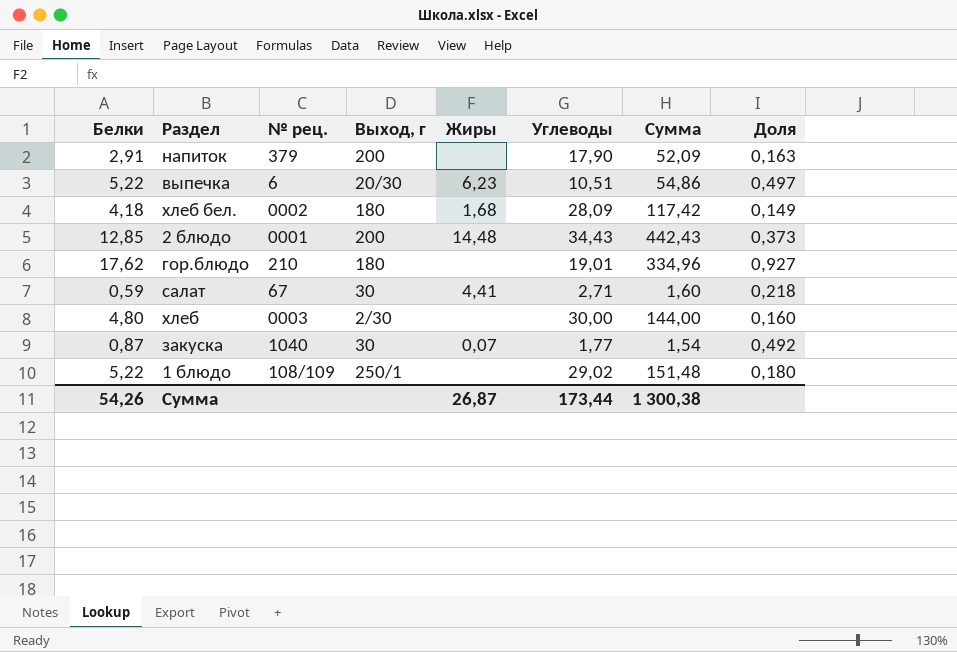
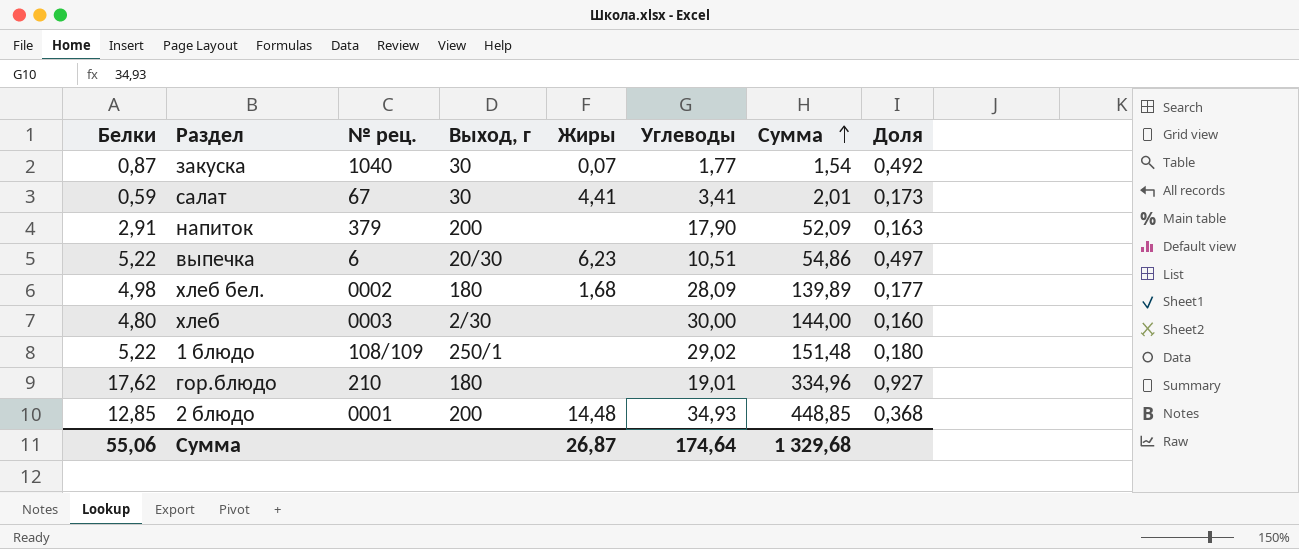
row order: none -> Сумма ascending
салат | Углеводы: 2,71 -> 3,41
салат | Сумма: 1,60 -> 2,01
салат | Доля: 0,218 -> 0,173
хлеб бел. | Белки: 4,18 -> 4,98
хлеб бел. | Сумма: 117,42 -> 139,89
хлеб бел. | Доля: 0,149 -> 0,177
2 блюдо | Углеводы: 34,43 -> 34,93
2 блюдо | Сумма: 442,43 -> 448,85
2 блюдо | Доля: 0,373 -> 0,368
Сумма | Белки: 54,26 -> 55,06
Сумма | Углеводы: 173,44 -> 174,64
Сумма | Сумма: 1 300,38 -> 1 329,68

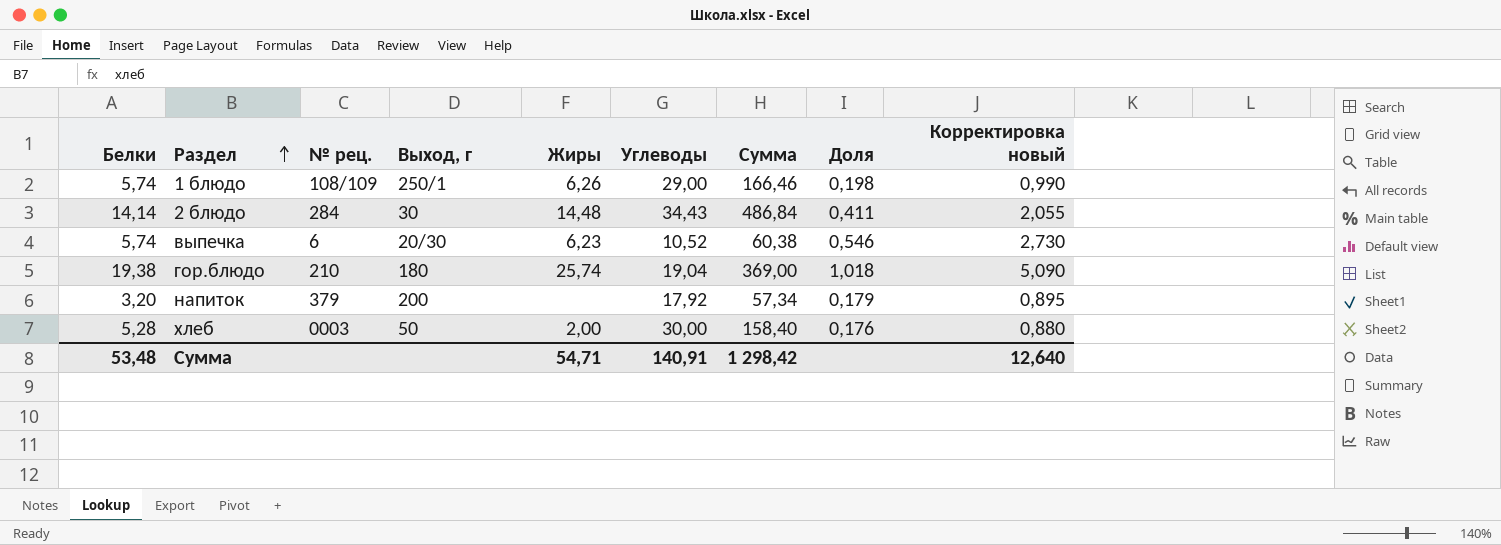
row order: Сумма ascending -> Раздел ascending
column Корректировка новый | formula: none -> [Доля] * 5
row закуска: 0,87 | 1040 | 30 | 0,07 | 1,77 | 1,54 | 0,492 -> none
row салат: 0,59 | 67 | 30 | 4,41 | 3,41 | 2,01 | 0,173 -> none
row хлеб бел.: 4,98 | 0002 | 180 | 1,68 | 28,09 | 139,89 | 0,177 -> none
1 блюдо | Белки: 5,22 -> 5,74
1 блюдо | Жиры: none -> 6,26
1 блюдо | Углеводы: 29,02 -> 29,00
1 блюдо | Сумма: 151,48 -> 166,46
1 блюдо | Доля: 0,180 -> 0,198
2 блюдо | Белки: 12,85 -> 14,14
2 блюдо | № рец.: 0001 -> 284
2 блюдо | Выход, г: 200 -> 30
2 блюдо | Углеводы: 34,93 -> 34,43
2 блюдо | Сумма: 448,85 -> 486,84
2 блюдо | Доля: 0,368 -> 0,411
выпечка | Белки: 5,22 -> 5,74
выпечка | Углеводы: 10,51 -> 10,52
выпечка | Сумма: 54,86 -> 60,38
выпечка | Доля: 0,497 -> 0,546
гор.блюдо | Белки: 17,62 -> 19,38
гор.блюдо | Жиры: none -> 25,74
гор.блюдо | Углеводы: 19,01 -> 19,04
гор.блюдо | Сумма: 334,96 -> 369,00
гор.блюдо | Доля: 0,927 -> 1,018
напиток | Белки: 2,91 -> 3,20
напиток | Углеводы: 17,90 -> 17,92
напиток | Сумма: 52,09 -> 57,34
напиток | Доля: 0,163 -> 0,179
хлеб | Белки: 4,80 -> 5,28
хлеб | Выход, г: 2/30 -> 50
хлеб | Жиры: none -> 2,00
хлеб | Сумма: 144,00 -> 158,40
хлеб | Доля: 0,160 -> 0,176
Сумма | Белки: 55,06 -> 53,48
Сумма | Жиры: 26,87 -> 54,71
Сумма | Углеводы: 174,64 -> 140,91
Сумма | Сумма: 1 329,68 -> 1 298,42

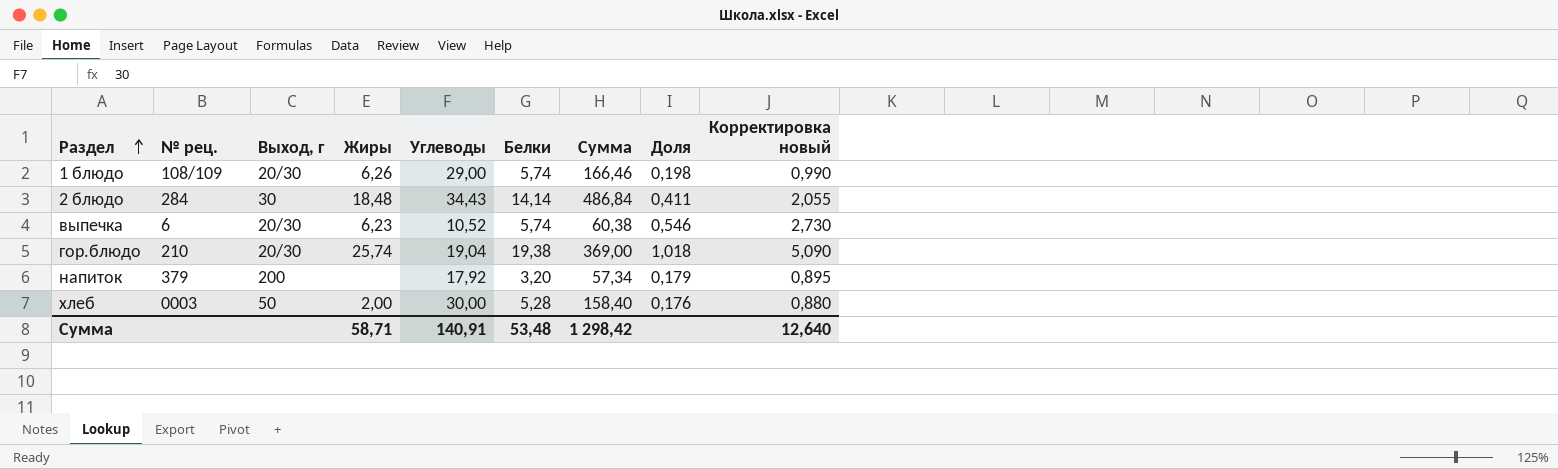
column Белки | position: 1 -> 6
1 блюдо | Выход, г: 250/1 -> 20/30
2 блюдо | Жиры: 14,48 -> 18,48
гор.блюдо | Выход, г: 180 -> 20/30
Сумма | Жиры: 54,71 -> 58,71

